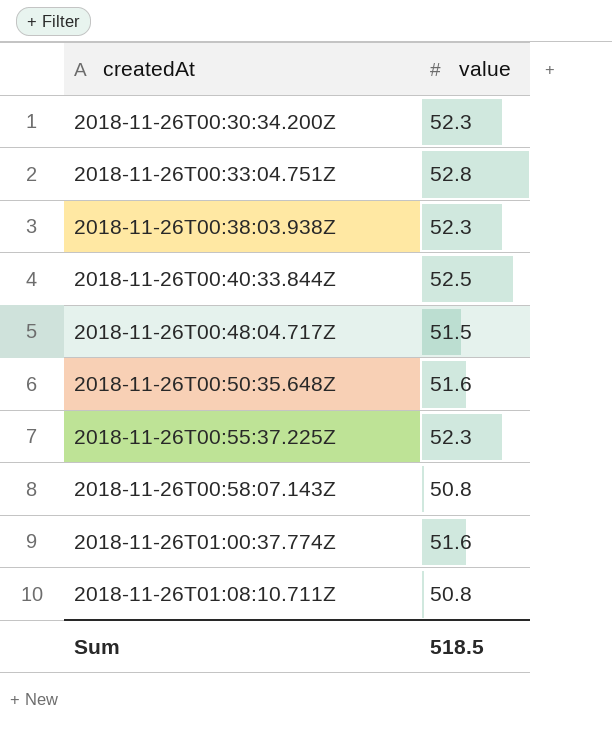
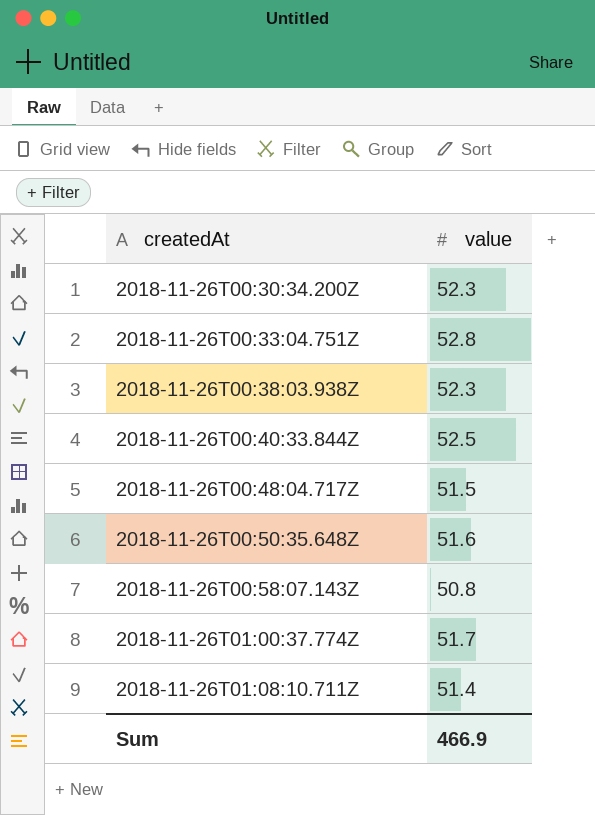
row 2018-11-26T00:55:37.225Z: 52.3 -> none
2018-11-26T01:00:37.774Z | value: 51.6 -> 51.7
2018-11-26T01:08:10.711Z | value: 50.8 -> 51.4
Sum | value: 518.5 -> 466.9

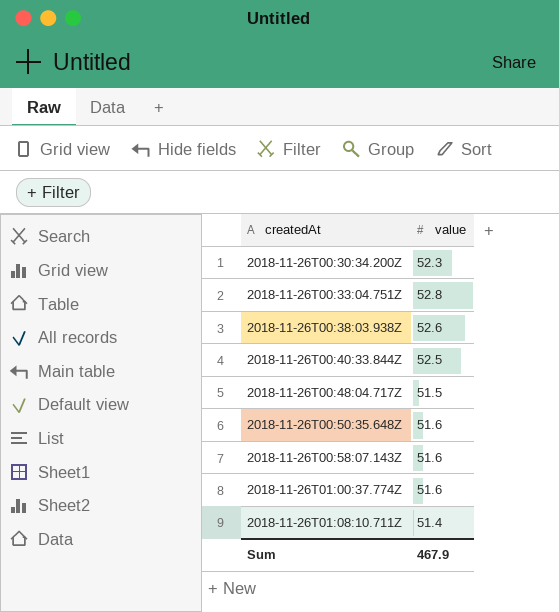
2018-11-26T00:38:03.938Z | value: 52.3 -> 52.6
2018-11-26T00:58:07.143Z | value: 50.8 -> 51.6
2018-11-26T01:00:37.774Z | value: 51.7 -> 51.6
Sum | value: 466.9 -> 467.9

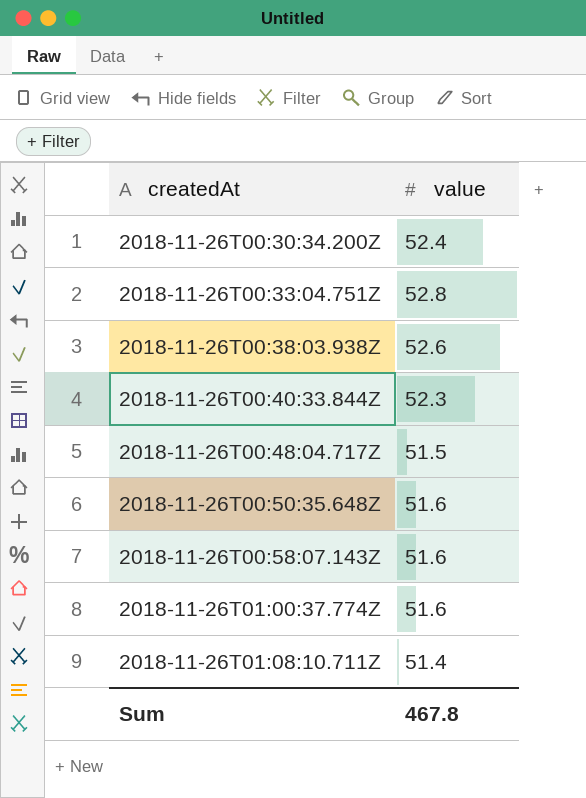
2018-11-26T00:30:34.200Z | value: 52.3 -> 52.4
2018-11-26T00:40:33.844Z | value: 52.5 -> 52.3
Sum | value: 467.9 -> 467.8

